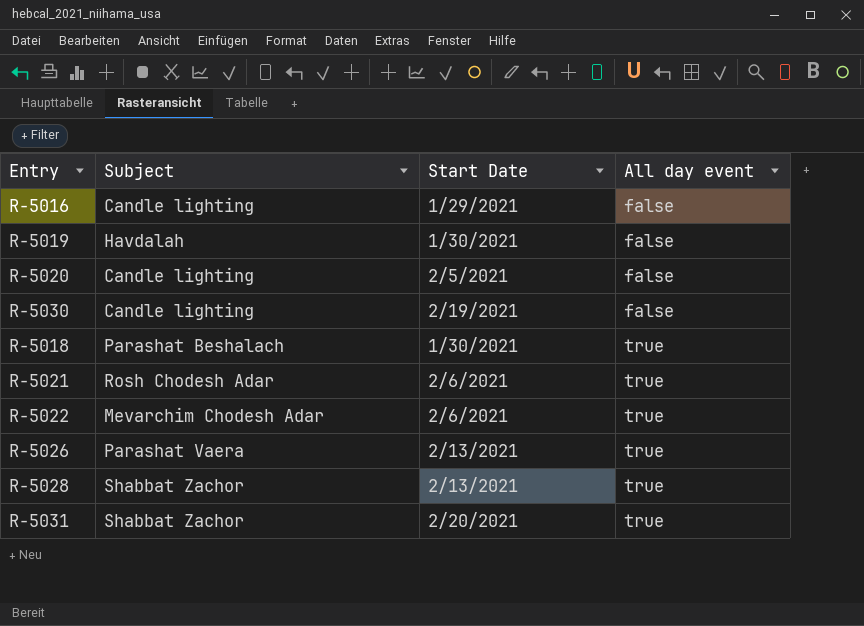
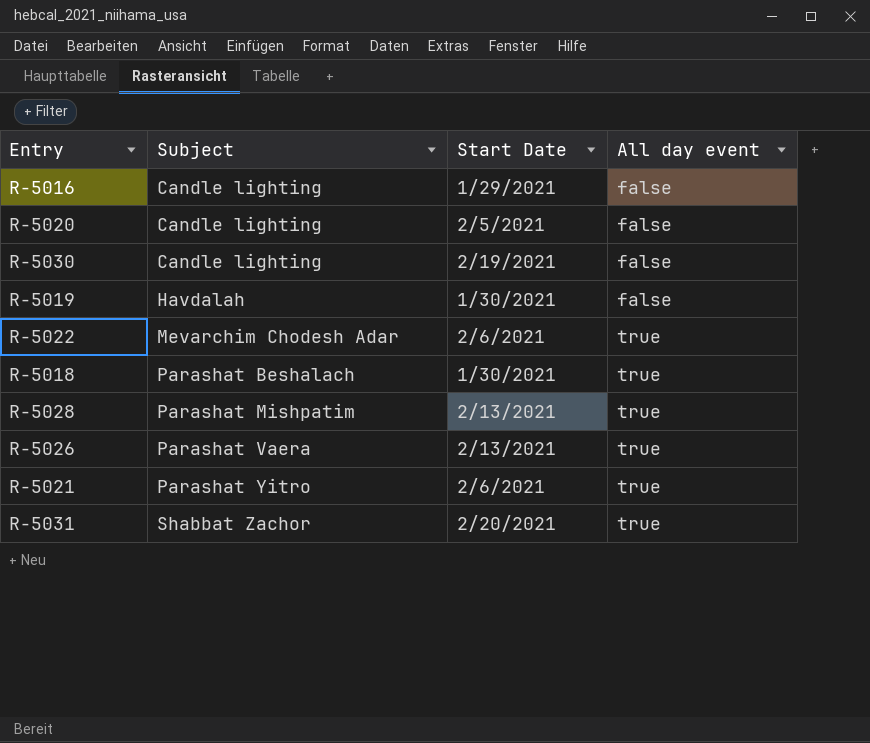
row order: All day event ascending -> Subject ascending
R-5028 | Subject: Shabbat Zachor -> Parashat Mishpatim
R-5021 | Subject: Rosh Chodesh Adar -> Parashat Yitro

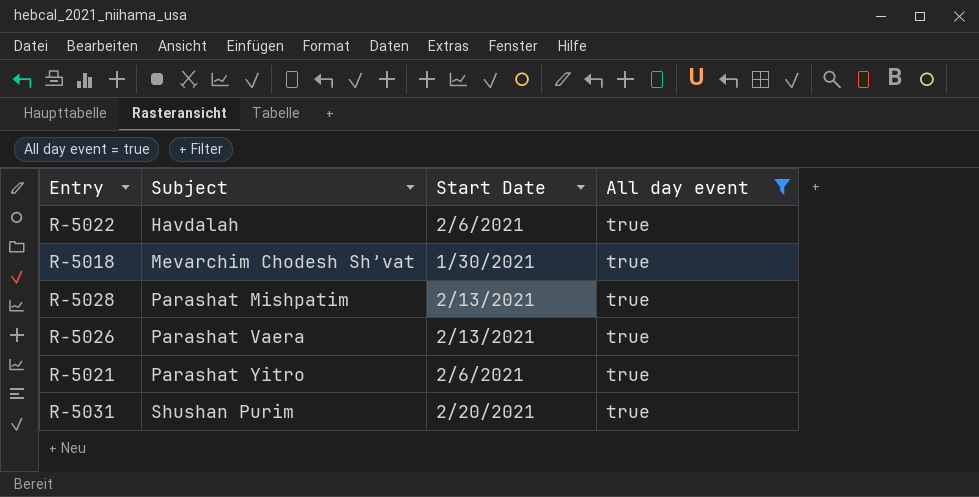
filter: none -> All day event = true
R-5022 | Subject: Mevarchim Chodesh Adar -> Havdalah
R-5018 | Subject: Parashat Beshalach -> Mevarchim Chodesh Sh’vat
R-5031 | Subject: Shabbat Zachor -> Shushan Purim

